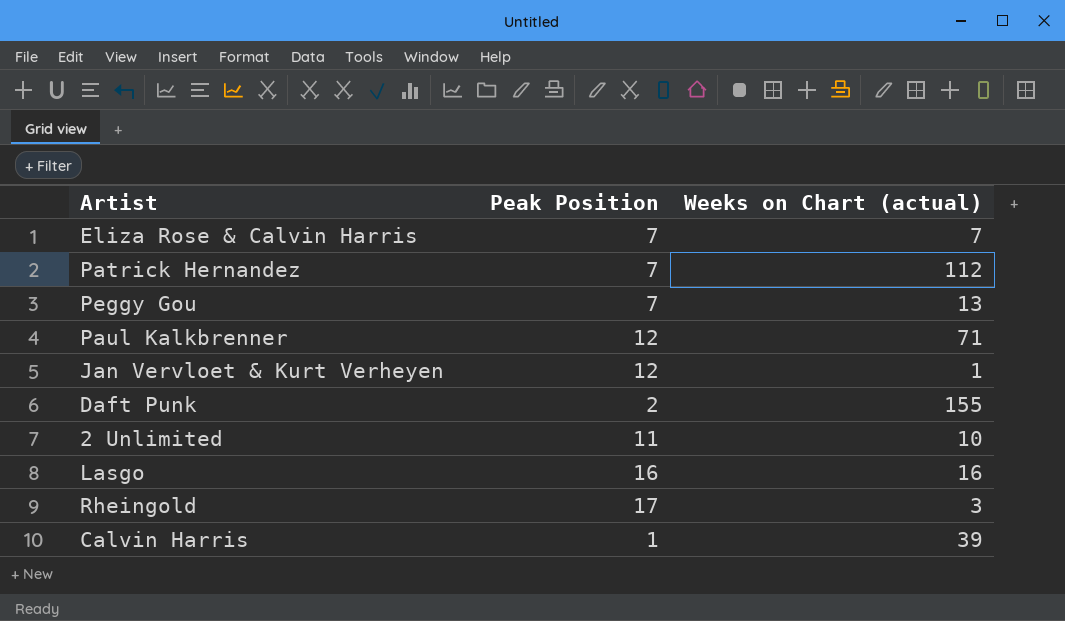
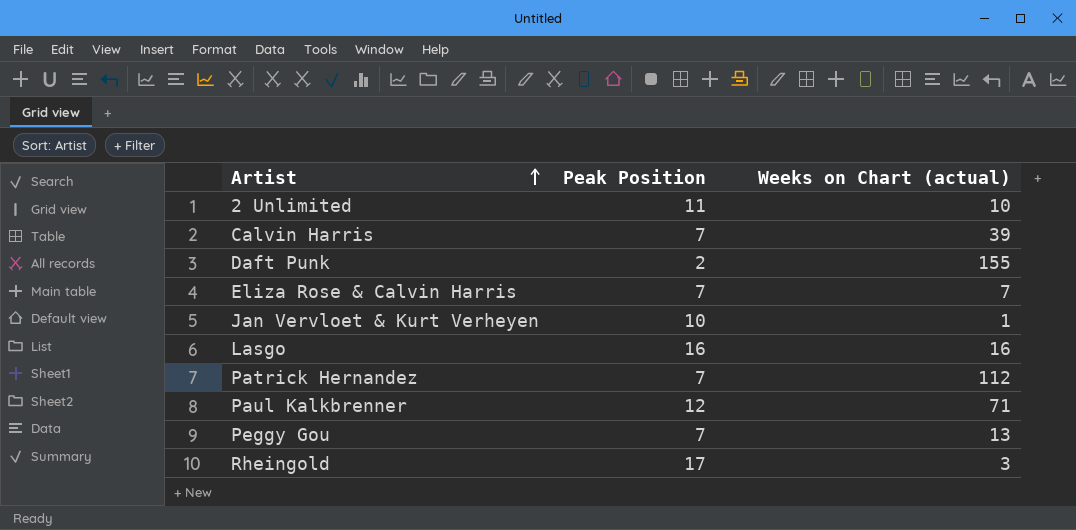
row order: none -> Artist ascending
Calvin Harris | Peak Position: 1 -> 7
Jan Vervloet & Kurt Verheyen | Peak Position: 12 -> 10

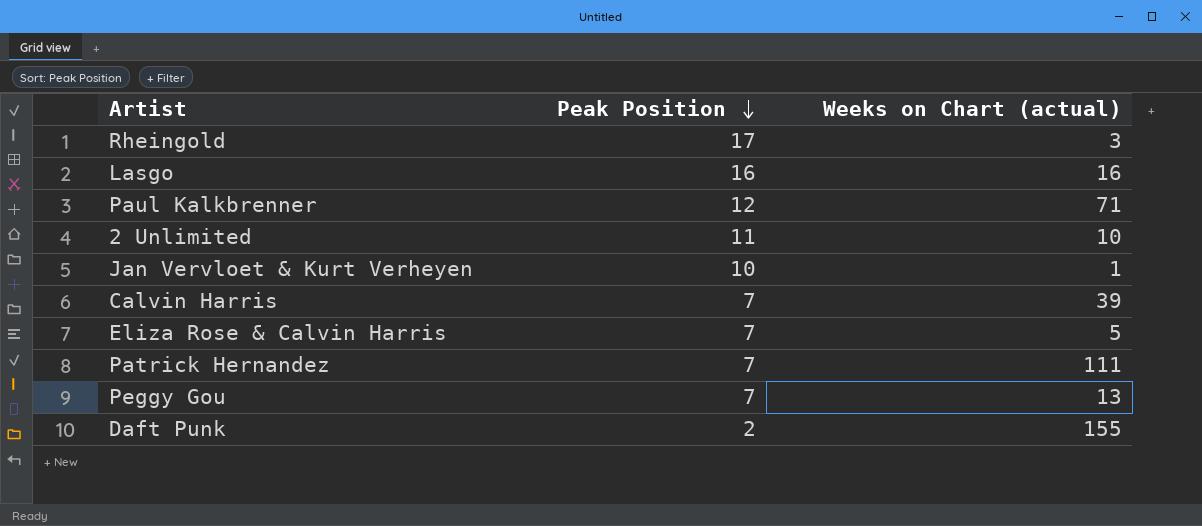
row order: Artist ascending -> Peak Position descending
Eliza Rose & Calvin Harris | Weeks on Chart (actual): 7 -> 5
Patrick Hernandez | Weeks on Chart (actual): 112 -> 111

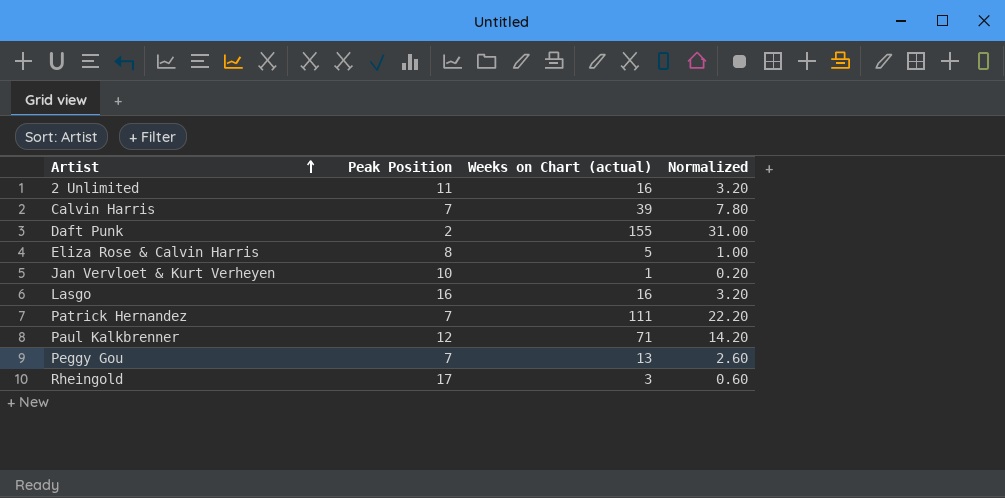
row order: Peak Position descending -> Artist ascending
column Normalized | formula: none -> [Weeks on Chart (actual)] * 0.2
2 Unlimited | Weeks on Chart (actual): 10 -> 16
Eliza Rose & Calvin Harris | Peak Position: 7 -> 8

